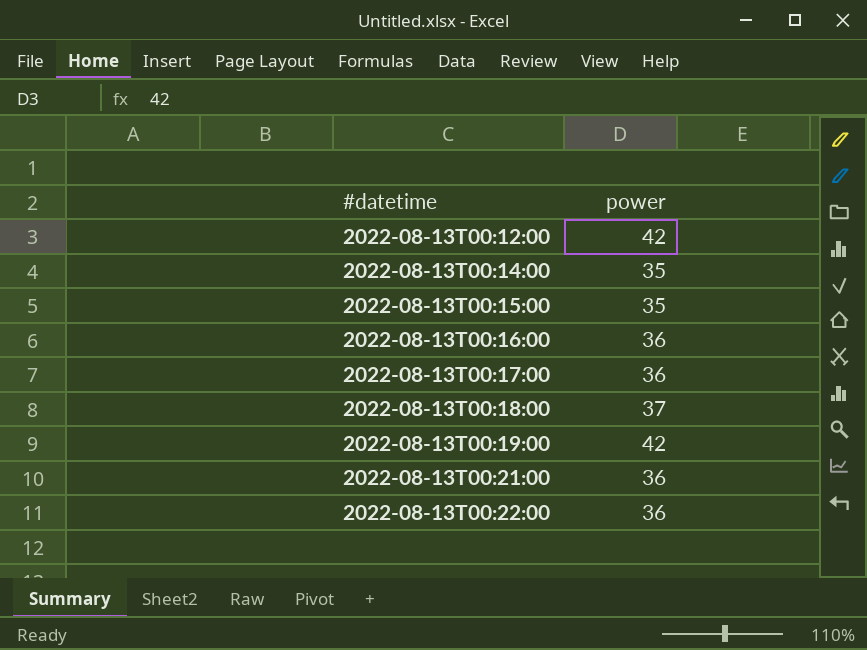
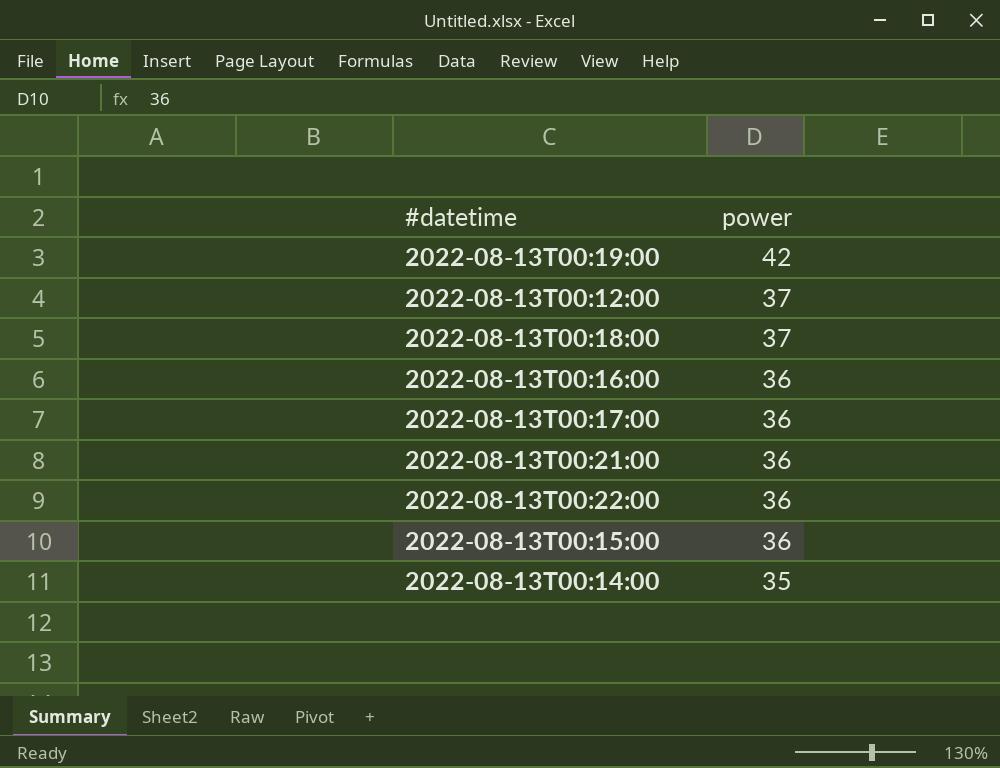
row order: #datetime ascending -> power descending
2022-08-13T00:12:00 | power: 42 -> 37
2022-08-13T00:15:00 | power: 35 -> 36

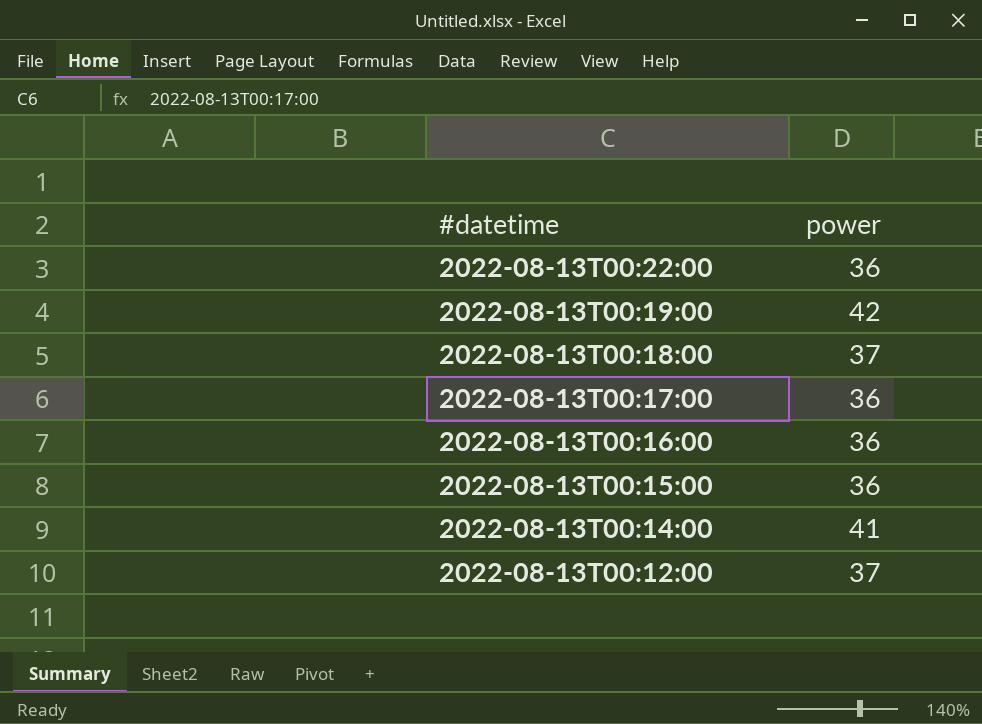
row order: power descending -> #datetime descending
row 2022-08-13T00:21:00: 36 -> none
2022-08-13T00:14:00 | power: 35 -> 41

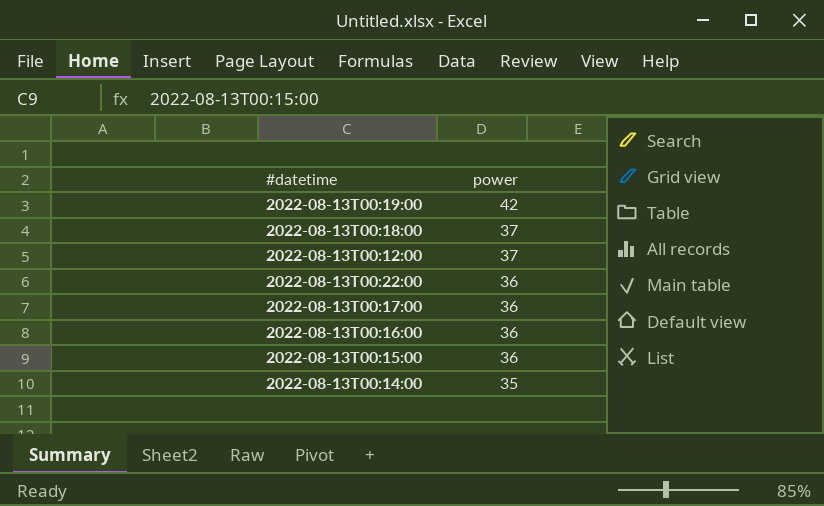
row order: #datetime descending -> power descending
2022-08-13T00:14:00 | power: 41 -> 35

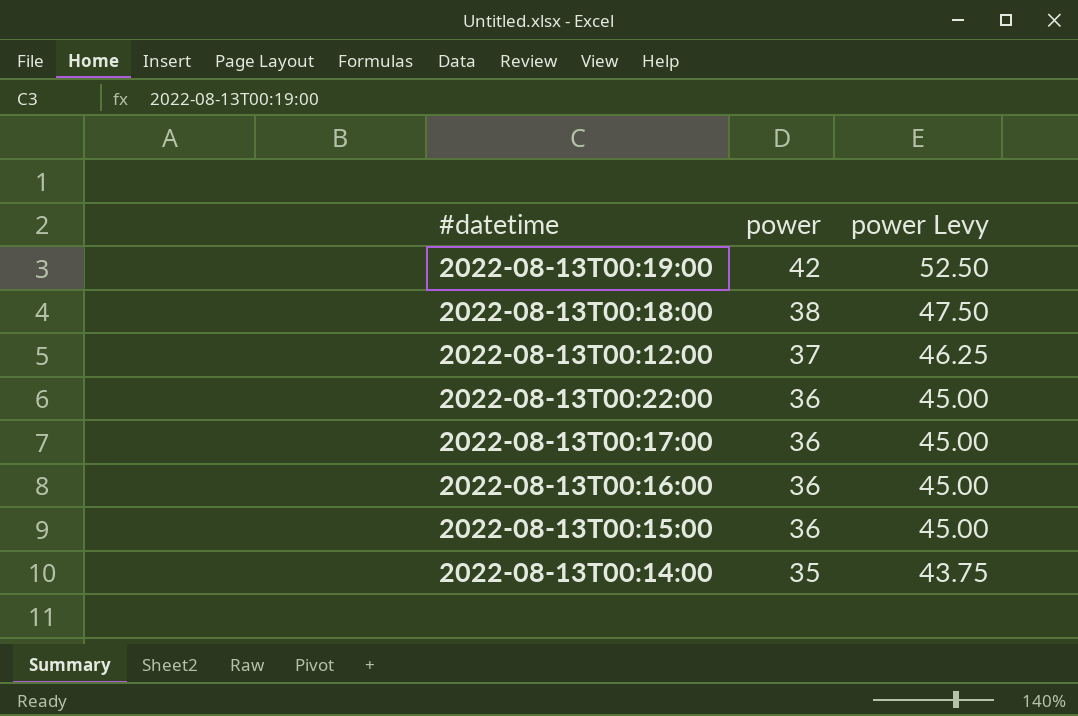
column power Levy | formula: none -> [power] * 1.25
2022-08-13T00:18:00 | power: 37 -> 38

